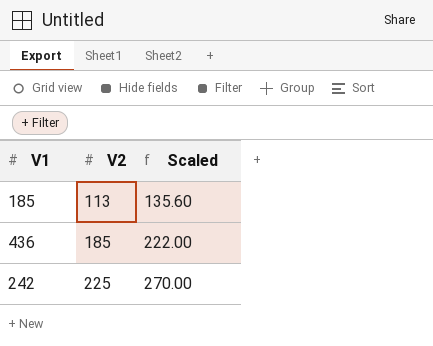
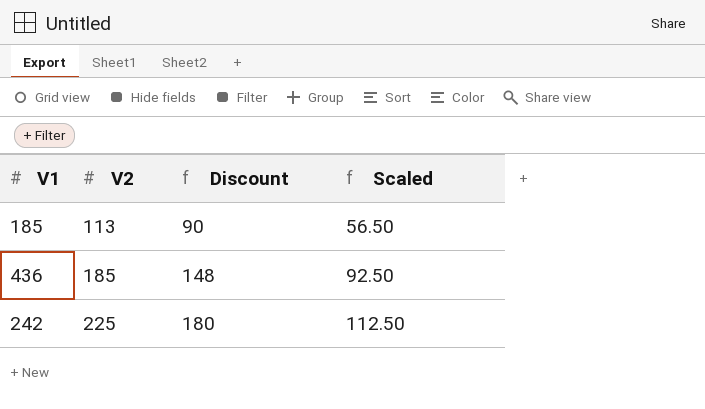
column Discount | formula: none -> [V2] * 0.8
column Scaled | formula: [V2] * 1.2 -> [V2] * 0.5

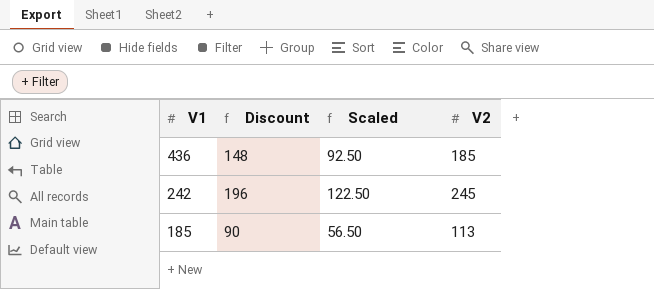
row order: V2 ascending -> V1 descending
column V2 | position: 2 -> 4
242 | Discount: 180 -> 196
242 | Scaled: 112.50 -> 122.50
242 | V2: 225 -> 245

